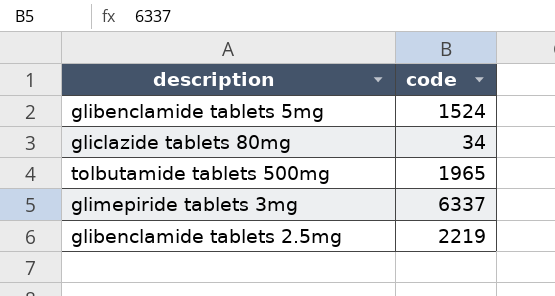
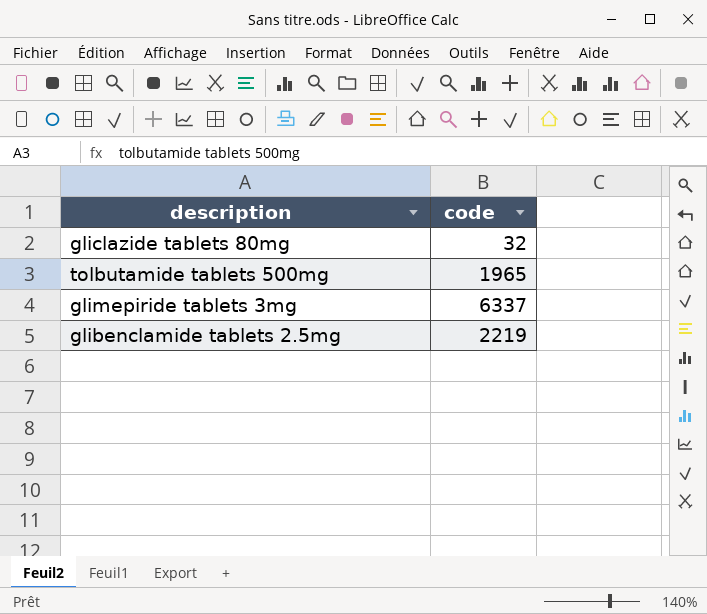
row glibenclamide tablets 5mg: 1524 -> none
gliclazide tablets 80mg | code: 34 -> 32

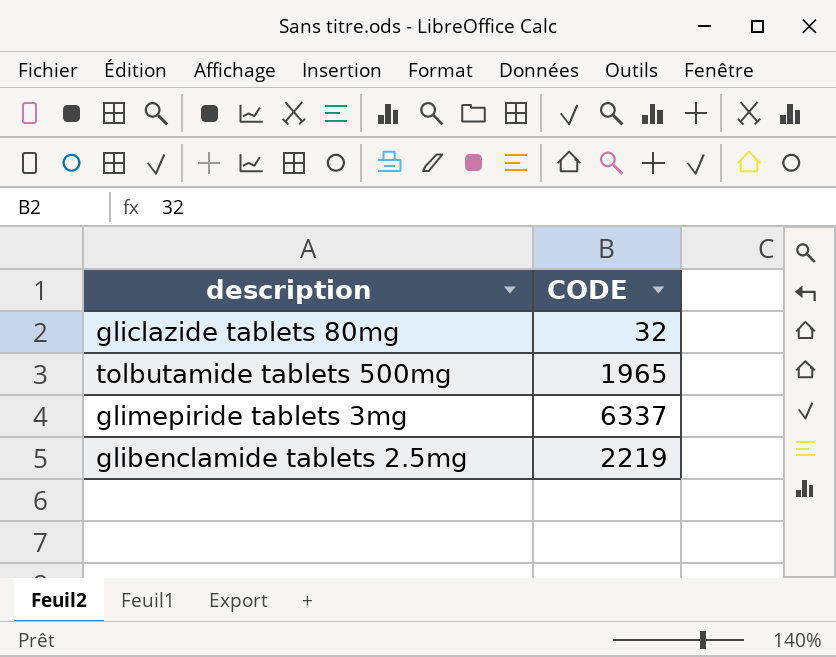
column name: code -> CODE

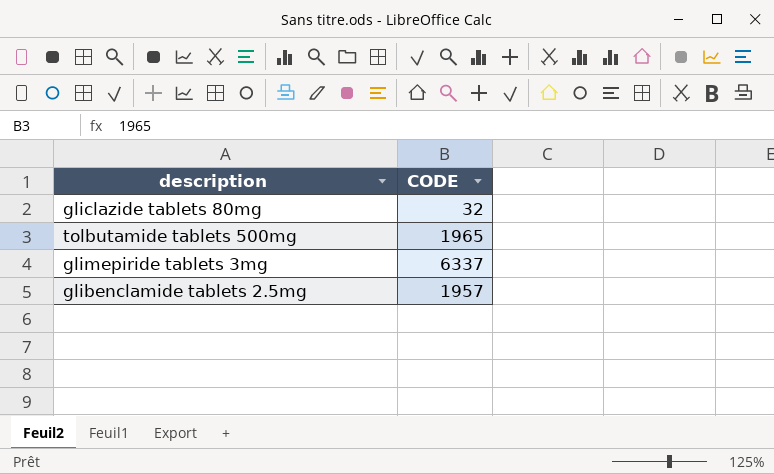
glibenclamide tablets 2.5mg | CODE: 2219 -> 1957

